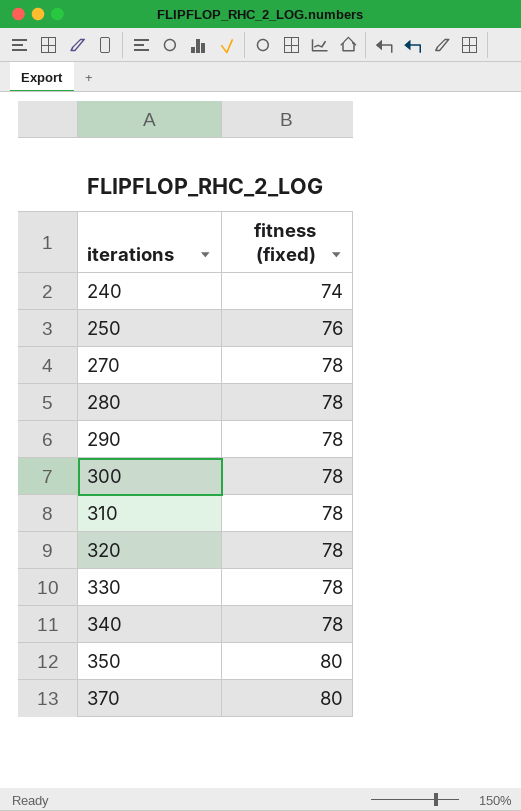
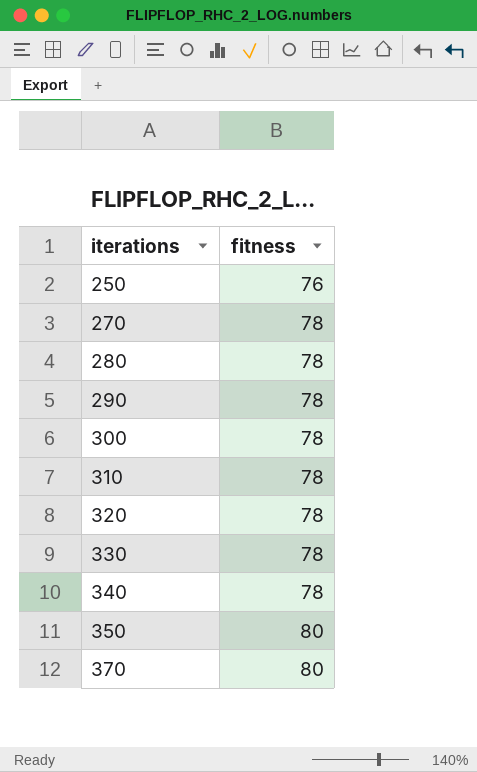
column name: fitness (fixed) -> fitness
row 240: 74 -> none

